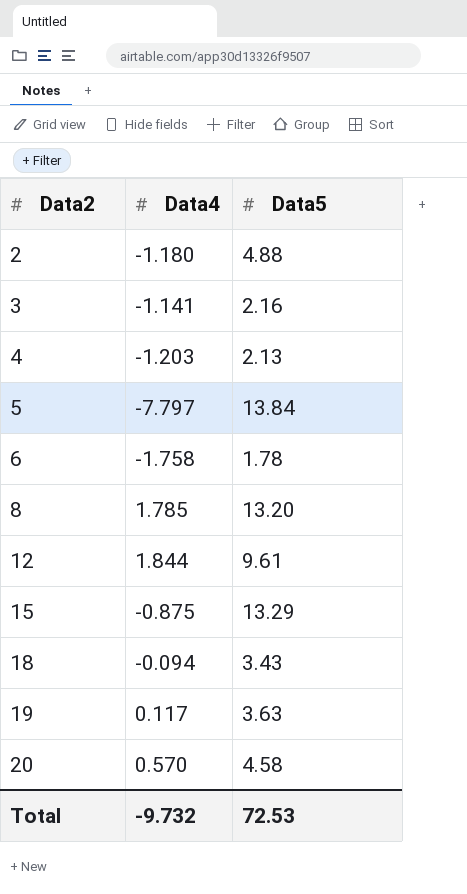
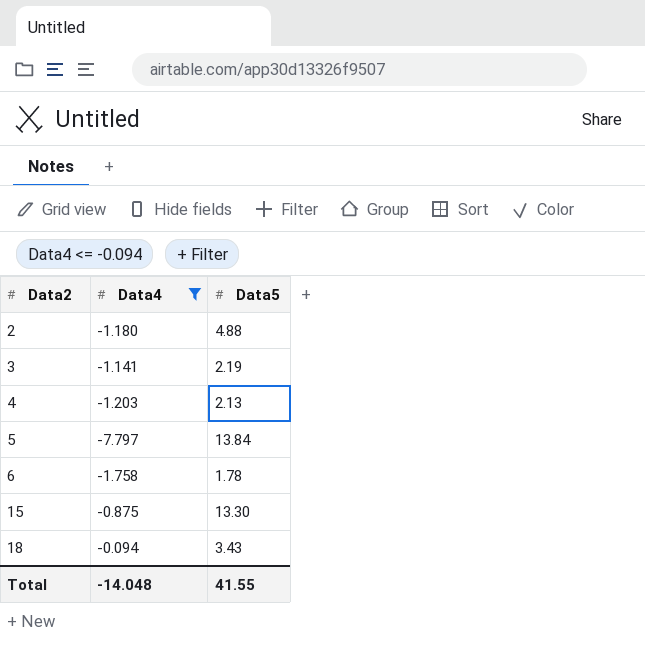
filter: none -> Data4 <= -0.094
3 | Data5: 2.16 -> 2.19
15 | Data5: 13.29 -> 13.30
Total | Data4: -9.732 -> -14.048
Total | Data5: 72.53 -> 41.55

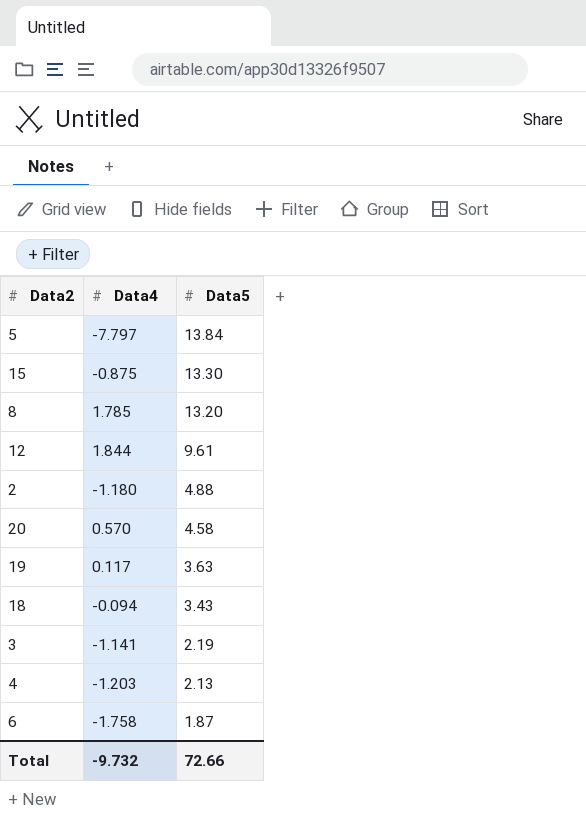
filter: Data4 <= -0.094 -> none
row order: Data2 ascending -> Data5 descending
6 | Data5: 1.78 -> 1.87
Total | Data4: -14.048 -> -9.732
Total | Data5: 41.55 -> 72.66

